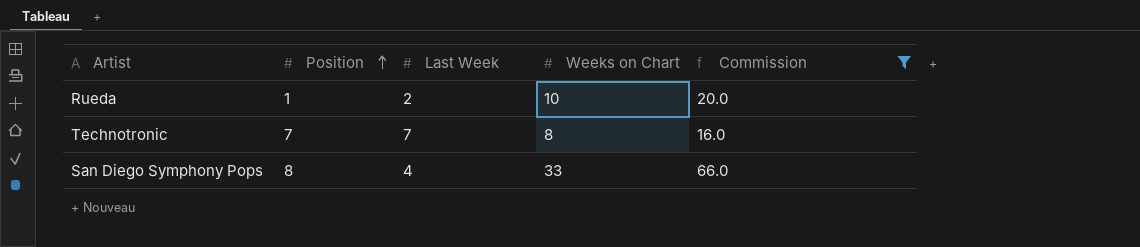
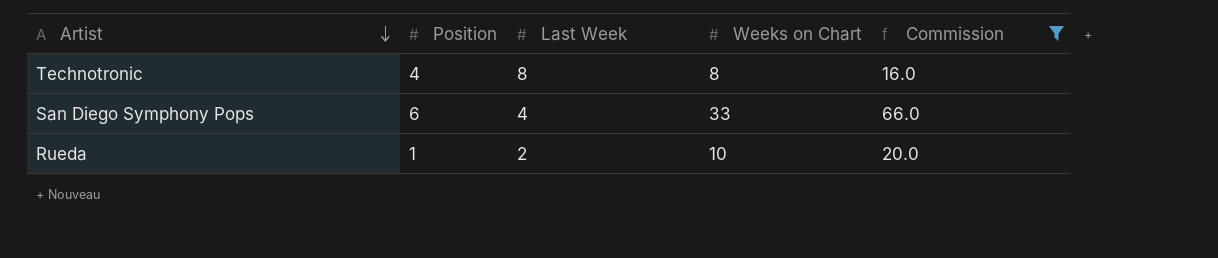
row order: Position ascending -> Artist descending
Technotronic | Position: 7 -> 4
Technotronic | Last Week: 7 -> 8
San Diego Symphony Pops | Position: 8 -> 6

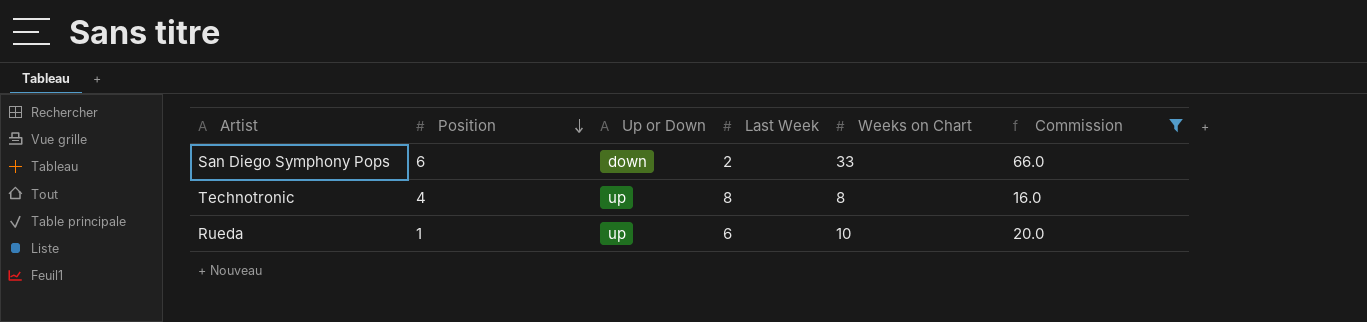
row order: Artist descending -> Position descending
column Up or Down | position: none -> 3
San Diego Symphony Pops | Last Week: 4 -> 2
Rueda | Last Week: 2 -> 6

